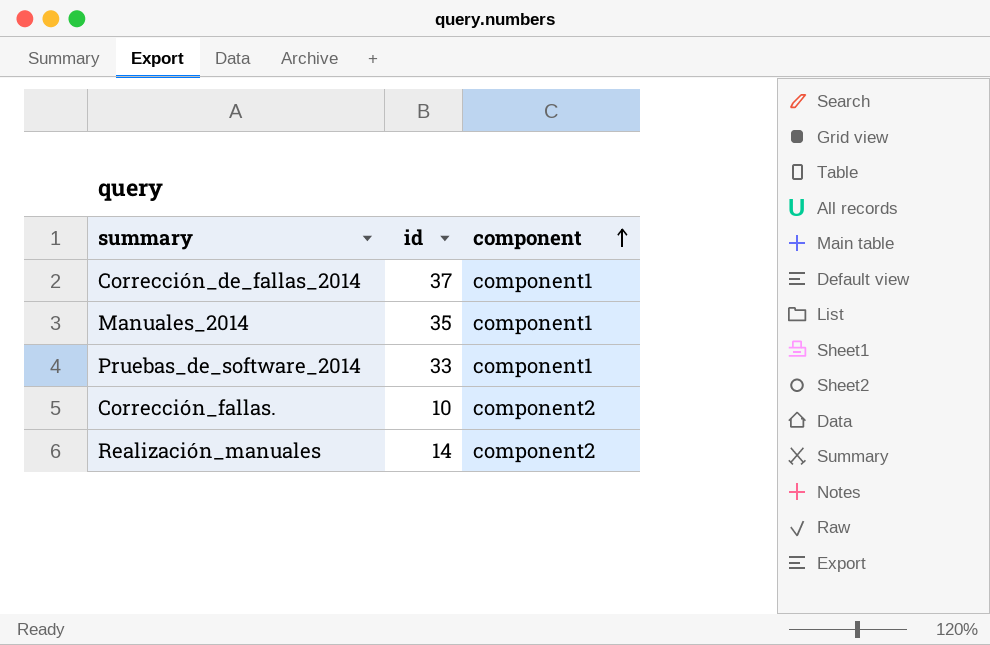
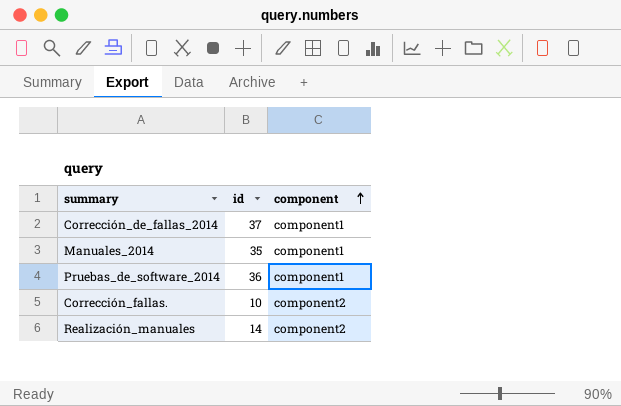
Pruebas_de_software_2014 | id: 33 -> 36

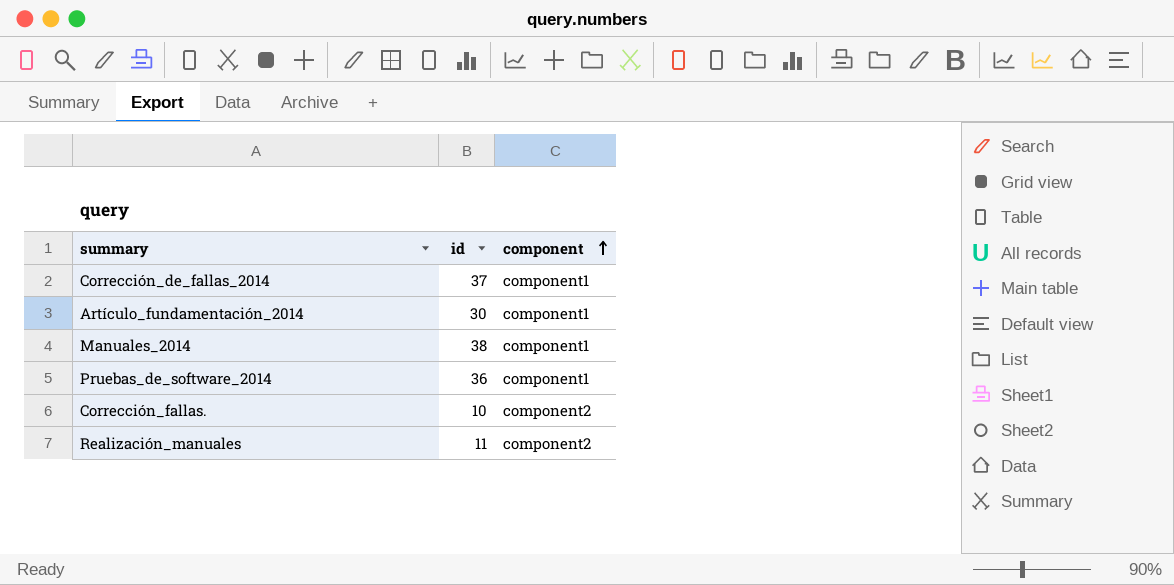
row Artículo_fundamentación_2014: none -> 30 | component1
Manuales_2014 | id: 35 -> 38
Realización_manuales | id: 14 -> 11

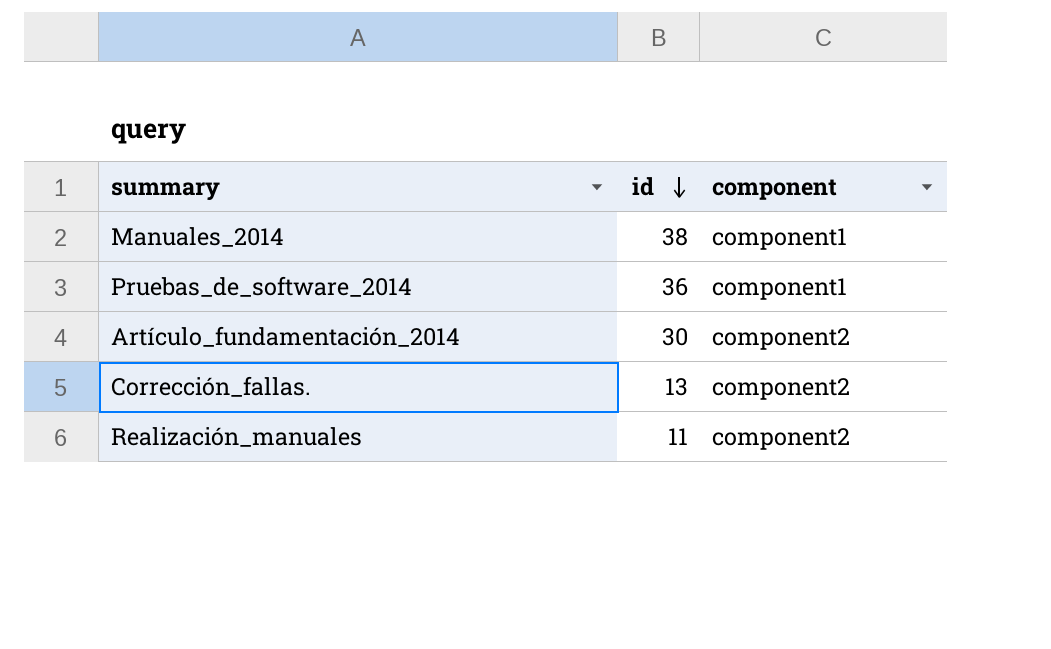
row order: component ascending -> id descending
row Corrección_de_fallas_2014: 37 | component1 -> none
Artículo_fundamentación_2014 | component: component1 -> component2
Corrección_fallas. | id: 10 -> 13

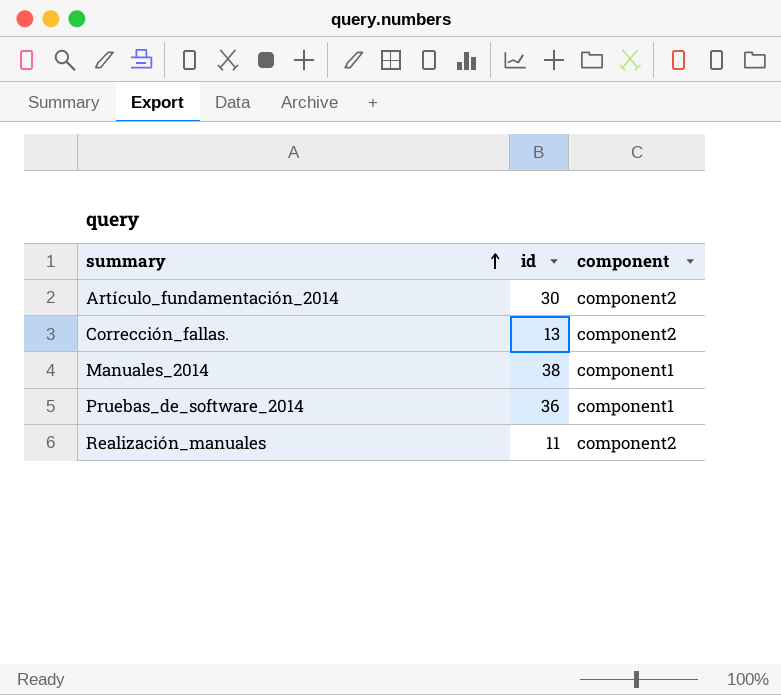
row order: id descending -> summary ascending

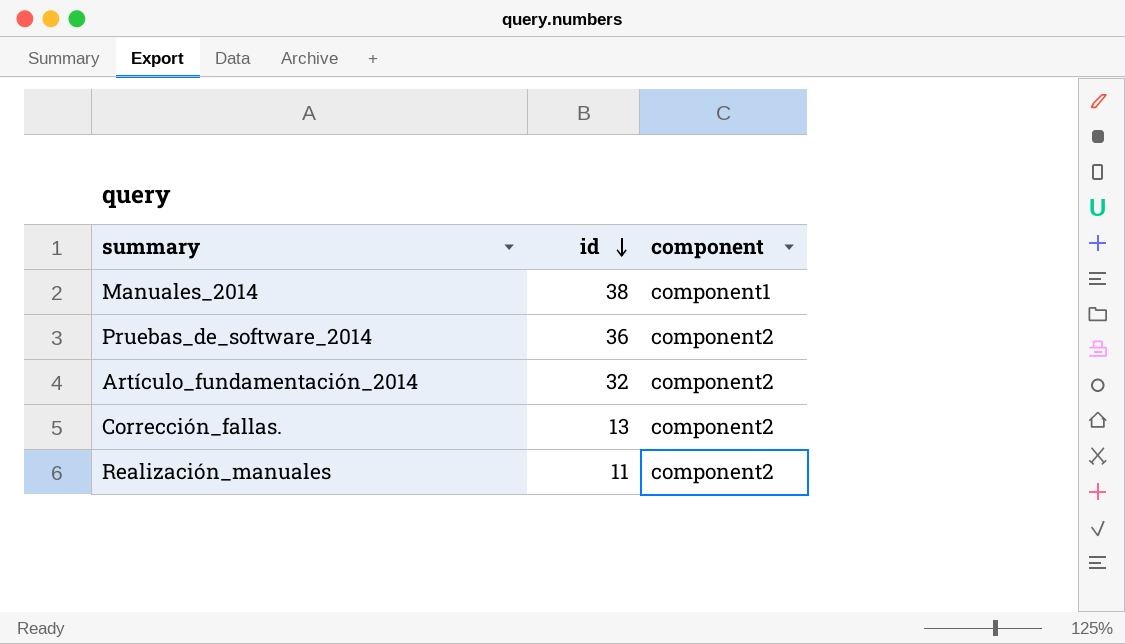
row order: summary ascending -> id descending
Pruebas_de_software_2014 | component: component1 -> component2
Artículo_fundamentación_2014 | id: 30 -> 32

